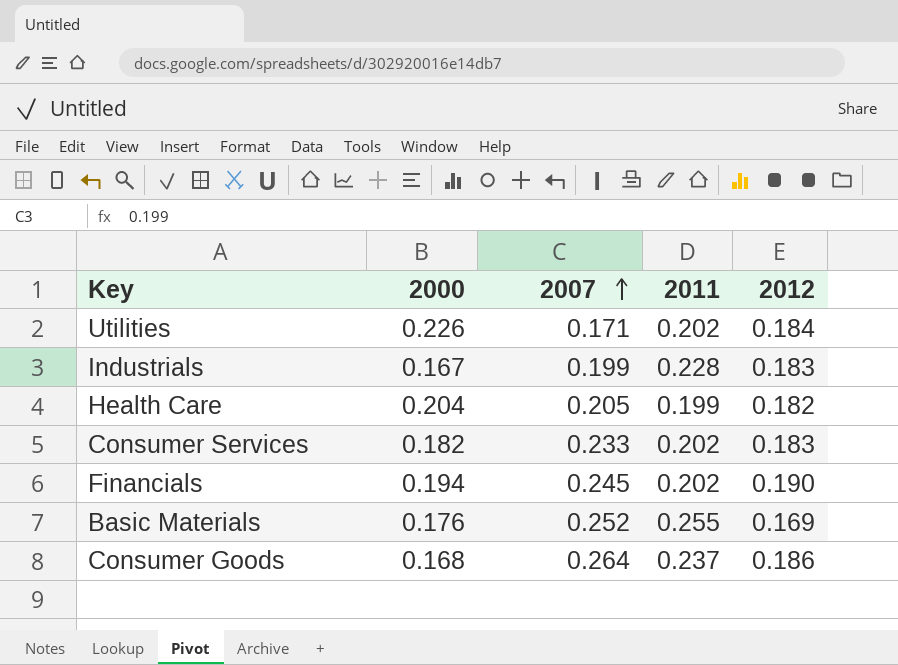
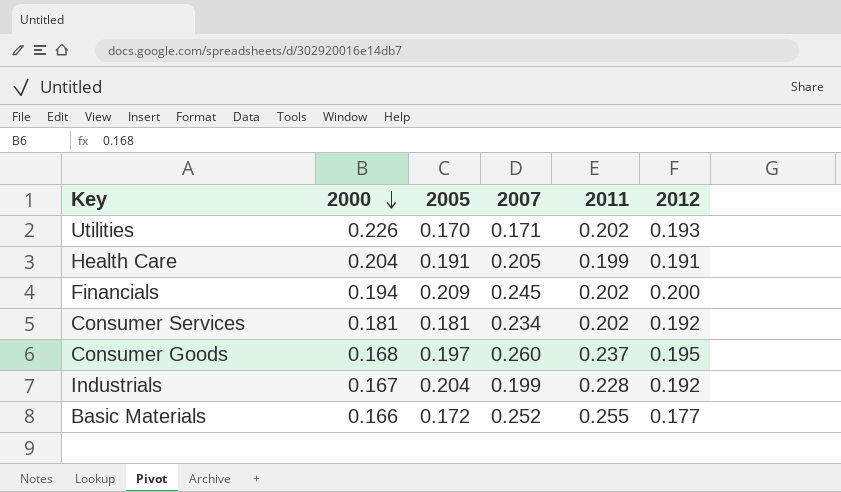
row order: 2007 ascending -> 2000 descending
column 2005 | position: none -> 3
Utilities | 2012: 0.184 -> 0.193
Health Care | 2012: 0.182 -> 0.191
Financials | 2012: 0.190 -> 0.200
Consumer Services | 2000: 0.182 -> 0.181
Consumer Services | 2007: 0.233 -> 0.234
Consumer Services | 2012: 0.183 -> 0.192
Consumer Goods | 2007: 0.264 -> 0.260
Consumer Goods | 2012: 0.186 -> 0.195
Industrials | 2012: 0.183 -> 0.192
Basic Materials | 2000: 0.176 -> 0.166
Basic Materials | 2012: 0.169 -> 0.177

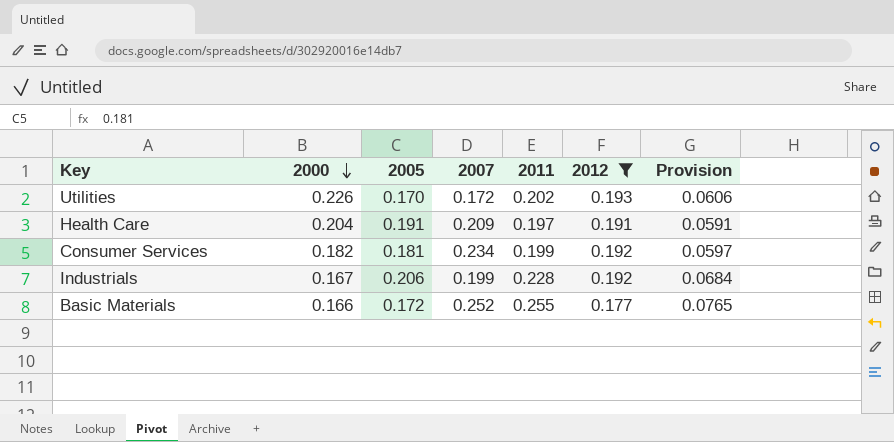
filter: none -> 2012 <= 0.193
column Provision | formula: none -> [2011] * 0.3
Utilities | 2007: 0.171 -> 0.172
Health Care | 2007: 0.205 -> 0.209
Health Care | 2011: 0.199 -> 0.197
Consumer Services | 2000: 0.181 -> 0.182
Consumer Services | 2011: 0.202 -> 0.199
Industrials | 2005: 0.204 -> 0.206

